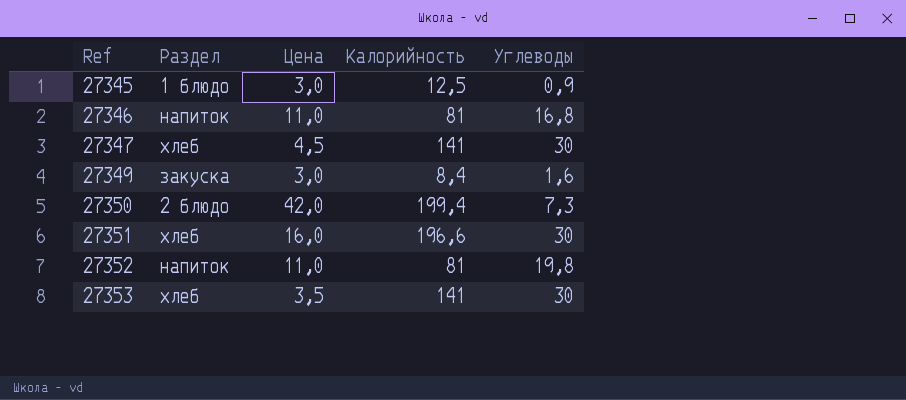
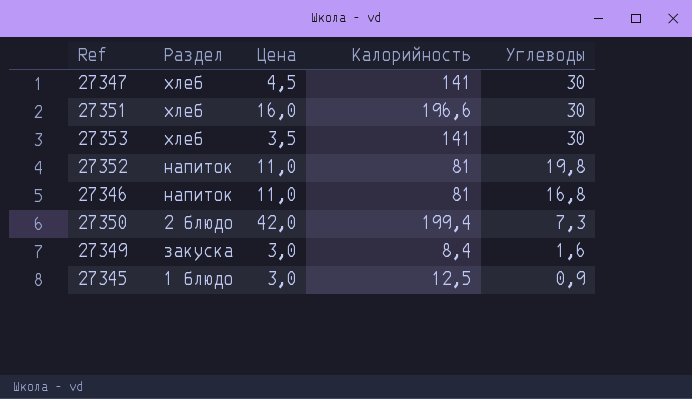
row order: Ref ascending -> Углеводы descending

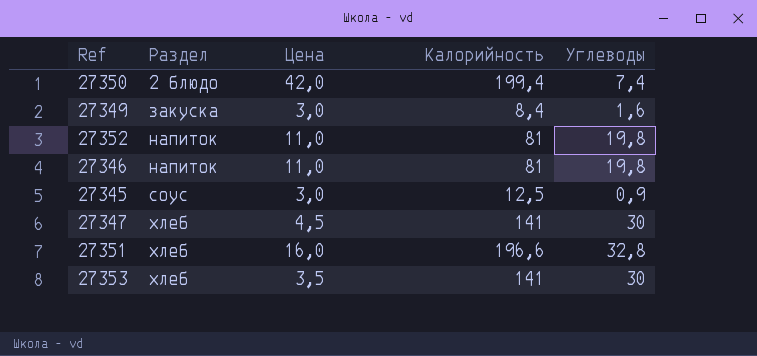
row order: Углеводы descending -> Раздел ascending
27350 | Углеводы: 7,3 -> 7,4
27346 | Углеводы: 16,8 -> 19,8
27345 | Раздел: 1 блюдо -> соус
27351 | Углеводы: 30 -> 32,8

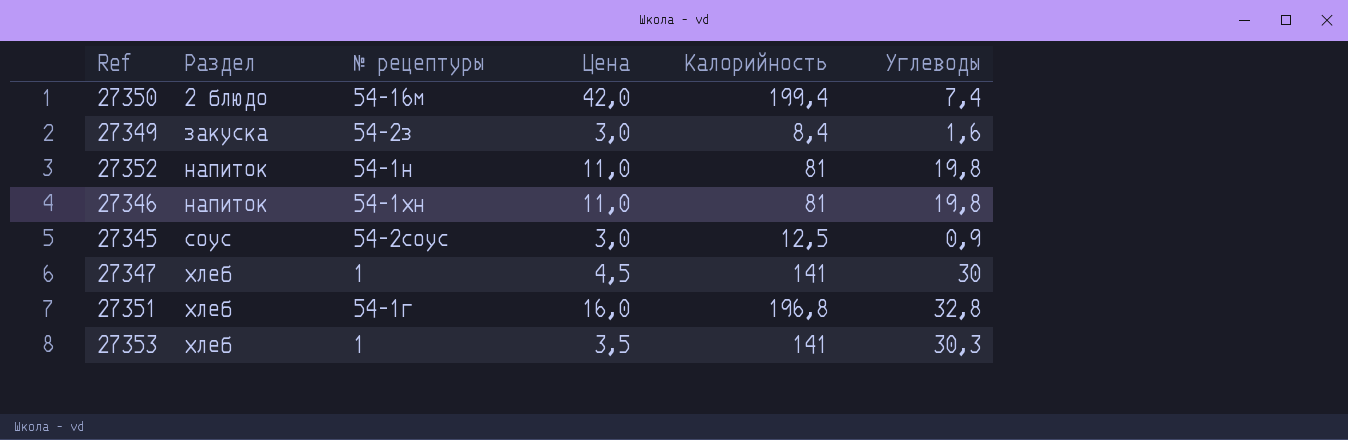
column № рецептуры | position: none -> 3
27351 | Калорийность: 196,6 -> 196,8
27353 | Углеводы: 30 -> 30,3

